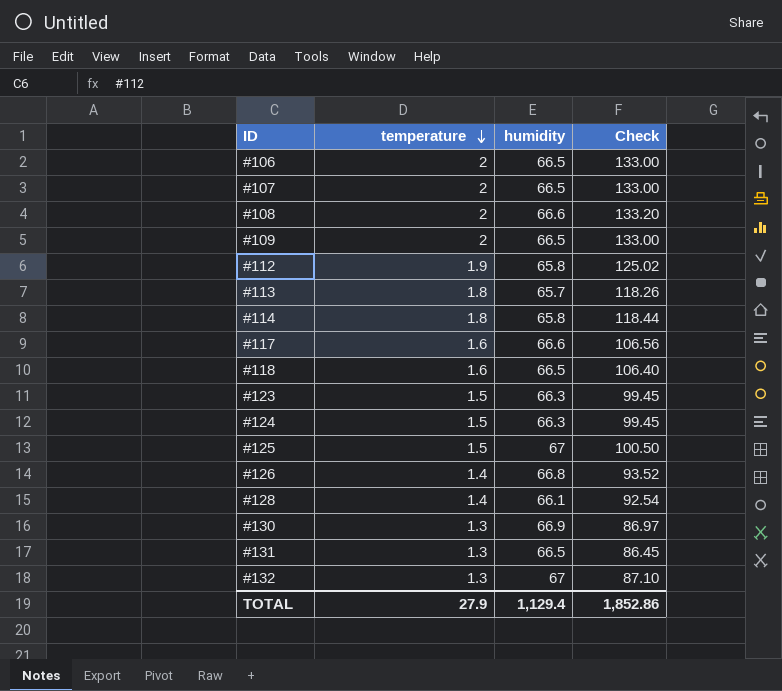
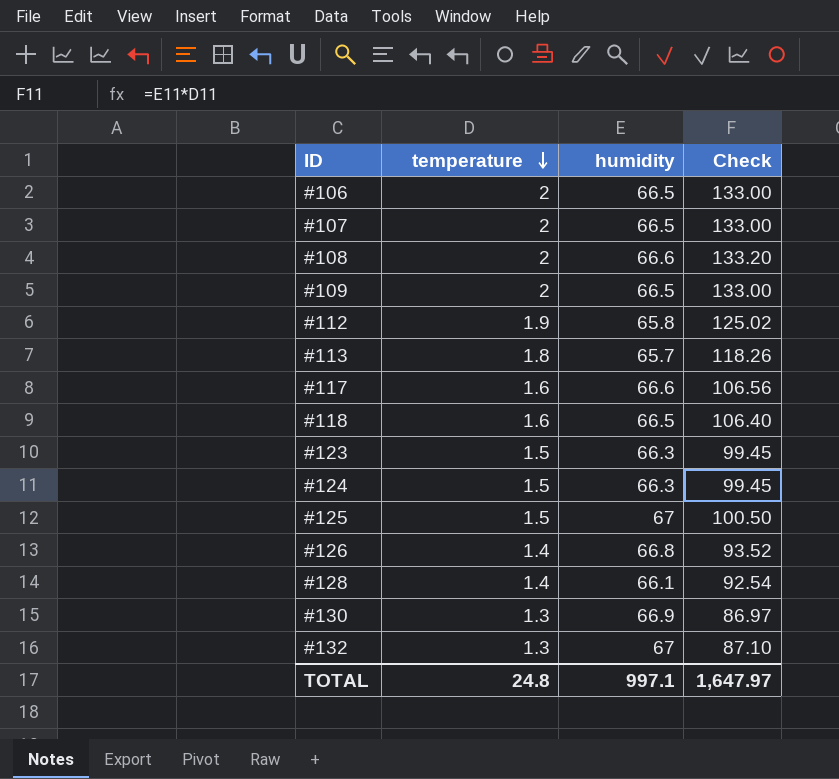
row #114: 1.8 | 65.8 | 118.44 -> none
row #131: 1.3 | 66.5 | 86.45 -> none
TOTAL | temperature: 27.9 -> 24.8
TOTAL | humidity: 1,129.4 -> 997.1
TOTAL | Check: 1,852.86 -> 1,647.97

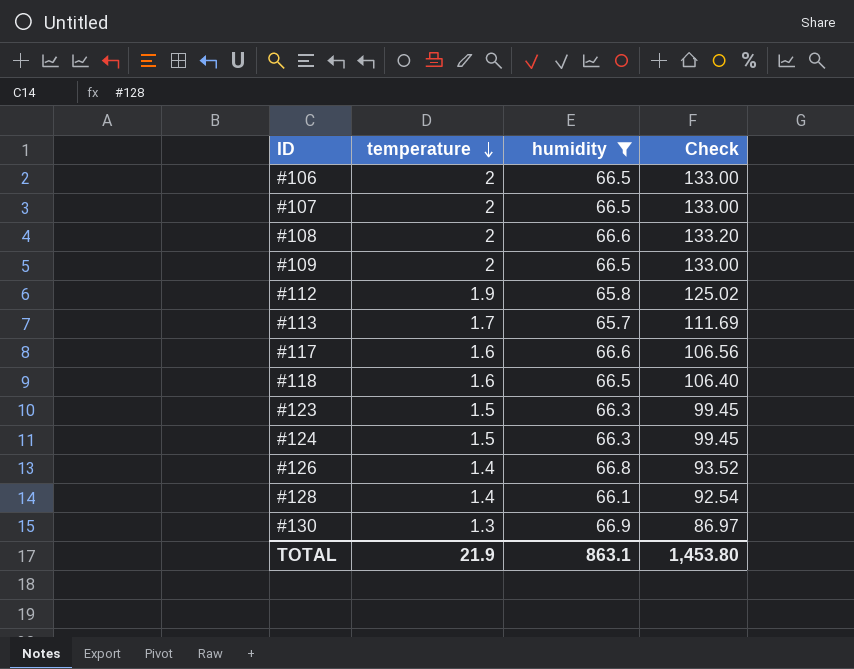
filter: none -> humidity != 67
#113 | temperature: 1.8 -> 1.7
#113 | Check: 118.26 -> 111.69
TOTAL | temperature: 24.8 -> 21.9
TOTAL | humidity: 997.1 -> 863.1
TOTAL | Check: 1,647.97 -> 1,453.80

